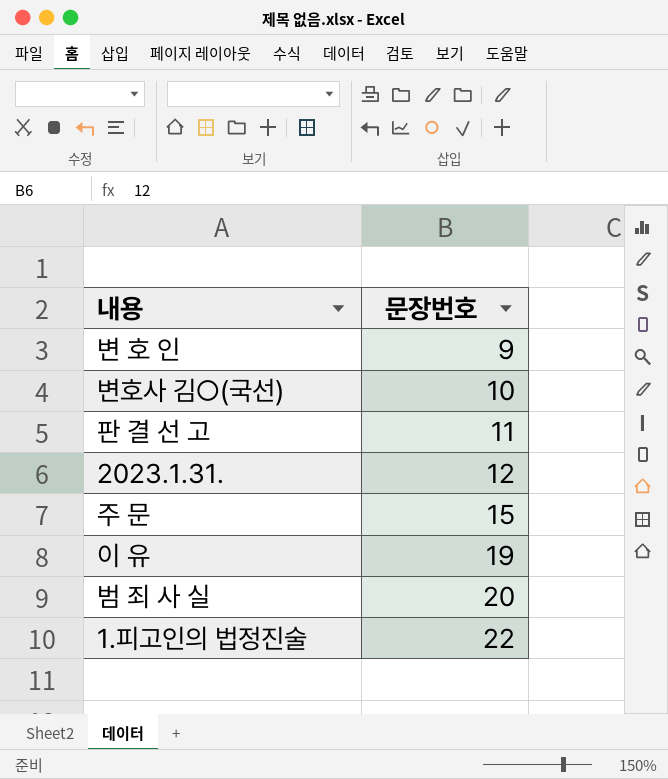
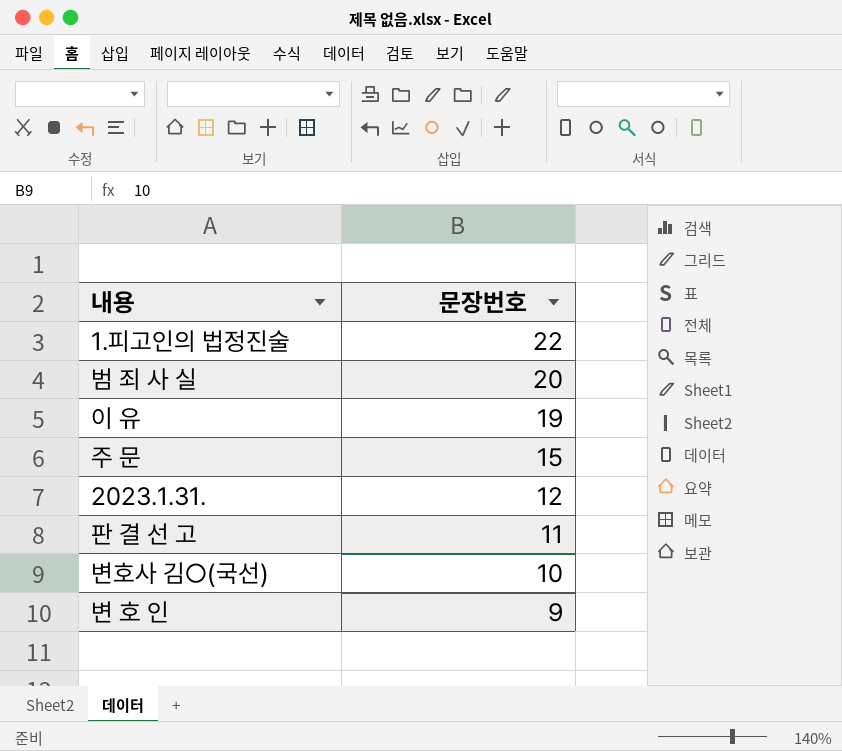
row order: 문장번호 ascending -> 문장번호 descending

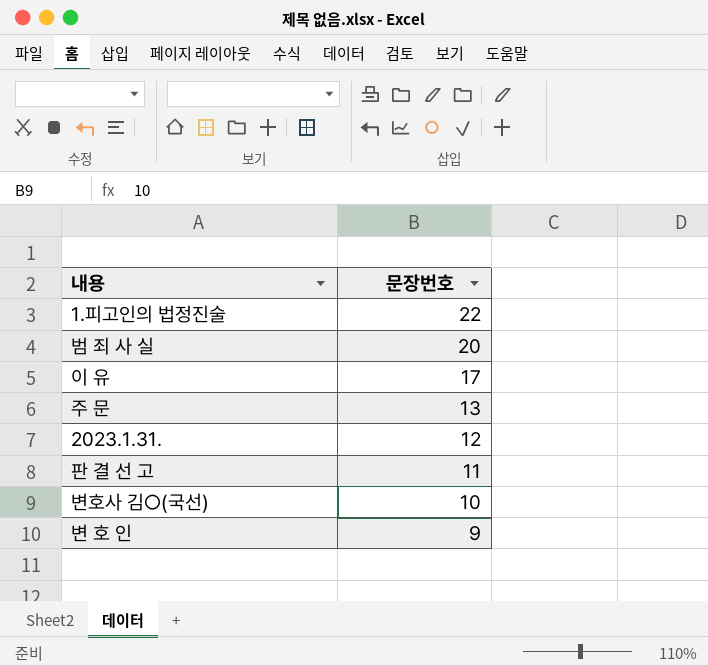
이 유 | 문장번호: 19 -> 17
주 문 | 문장번호: 15 -> 13

